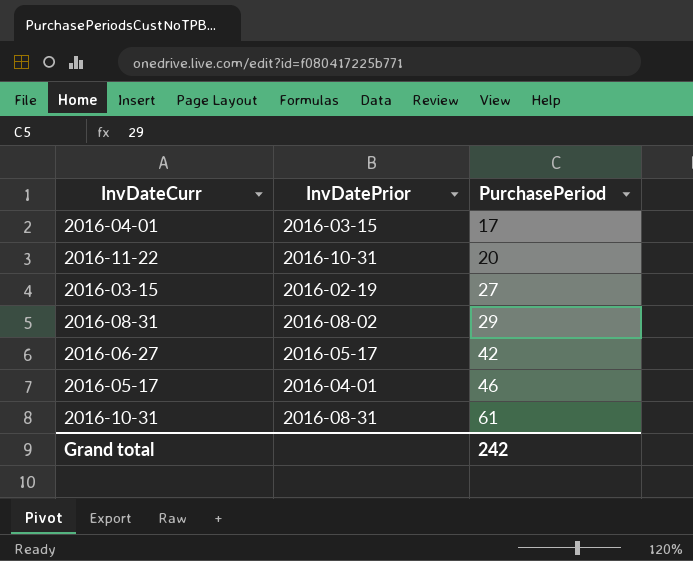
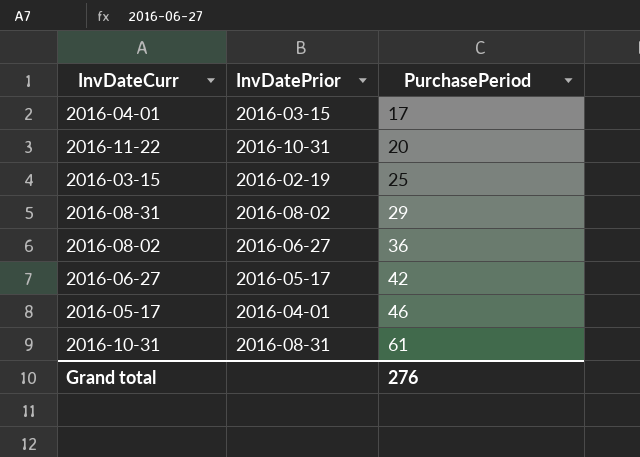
2016-03-15 | PurchasePeriod: 27 -> 25
row 2016-08-02: none -> 2016-06-27 | 36
Grand total | PurchasePeriod: 242 -> 276

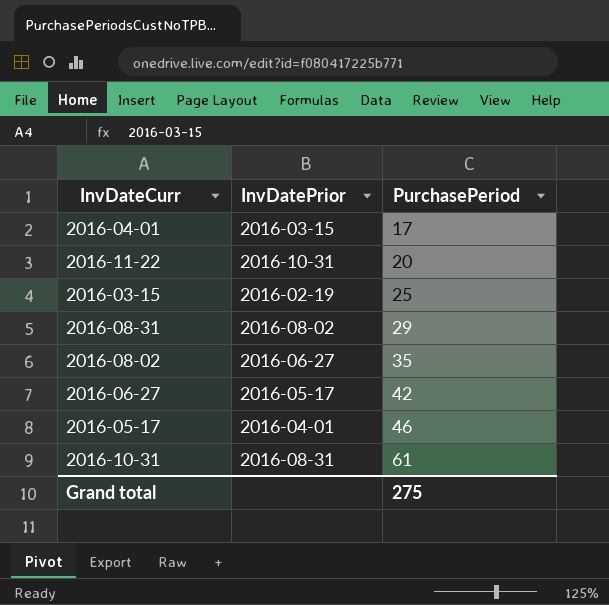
2016-08-02 | PurchasePeriod: 36 -> 35
Grand total | PurchasePeriod: 276 -> 275

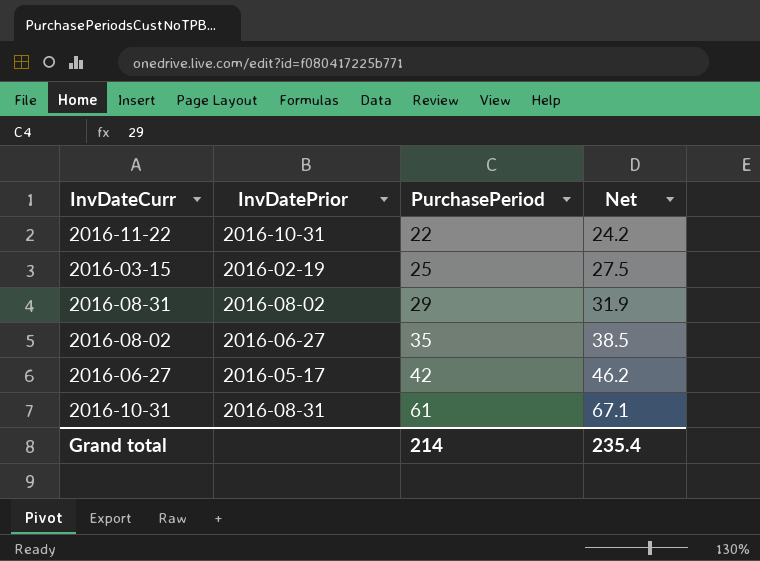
column Net | formula: none -> [PurchasePeriod] * 1.1
row 2016-04-01: 2016-03-15 | 17 -> none
row 2016-05-17: 2016-04-01 | 46 -> none
2016-11-22 | PurchasePeriod: 20 -> 22
Grand total | PurchasePeriod: 275 -> 214

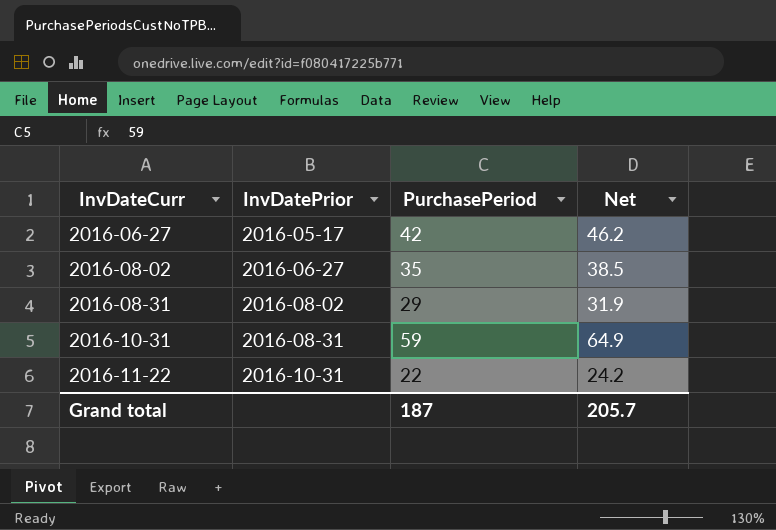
row order: PurchasePeriod ascending -> InvDateCurr ascending
row 2016-03-15: 2016-02-19 | 25 | 27.5 -> none
2016-10-31 | PurchasePeriod: 61 -> 59
2016-10-31 | Net: 67.1 -> 64.9
Grand total | PurchasePeriod: 214 -> 187
Grand total | Net: 235.4 -> 205.7

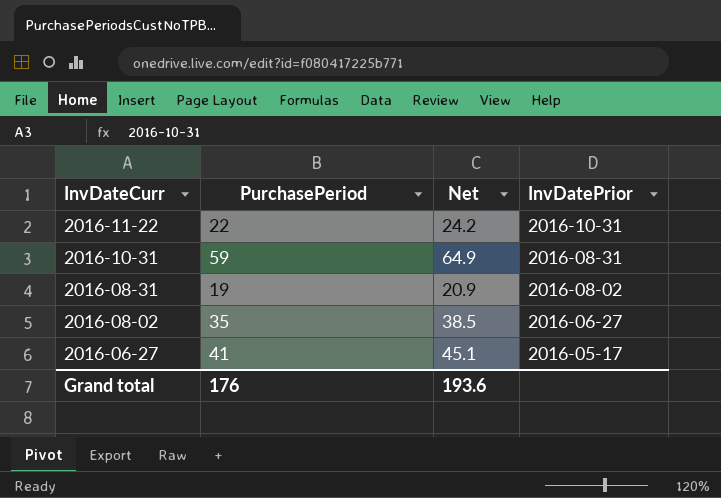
row order: InvDateCurr ascending -> InvDateCurr descending
column InvDatePrior | position: 2 -> 4
2016-08-31 | PurchasePeriod: 29 -> 19
2016-08-31 | Net: 31.9 -> 20.9
2016-06-27 | PurchasePeriod: 42 -> 41
2016-06-27 | Net: 46.2 -> 45.1
Grand total | PurchasePeriod: 187 -> 176
Grand total | Net: 205.7 -> 193.6

